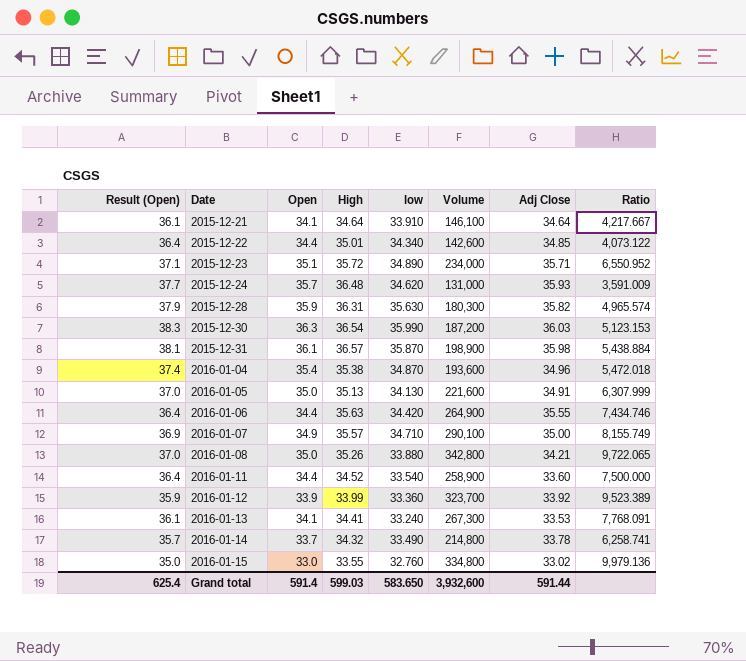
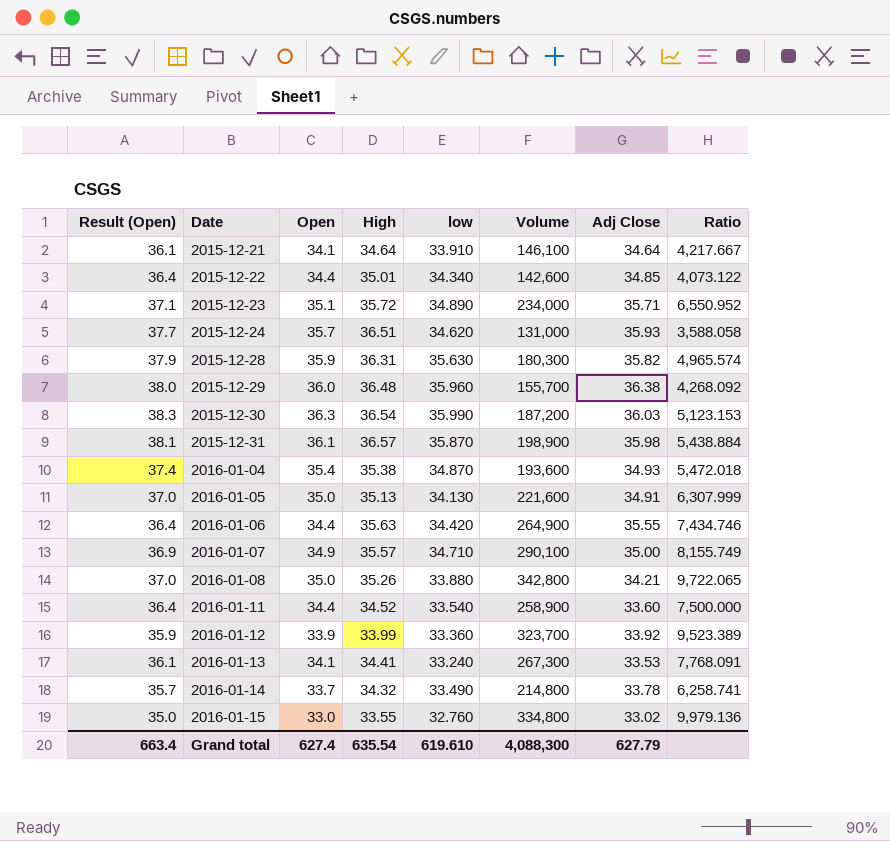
2015-12-24 | High: 36.48 -> 36.51
2015-12-24 | Ratio: 3,591.009 -> 3,588.058
row 2015-12-29: none -> 38.0 | 36.0 | 36.48 | 35.960 | 155,700 | 36.38 | 4,268.092
2016-01-04 | Adj Close: 34.96 -> 34.93
Grand total | Result (Open): 625.4 -> 663.4
Grand total | Open: 591.4 -> 627.4
Grand total | High: 599.03 -> 635.54
Grand total | low: 583.650 -> 619.610
Grand total | Volume: 3,932,600 -> 4,088,300
Grand total | Adj Close: 591.44 -> 627.79

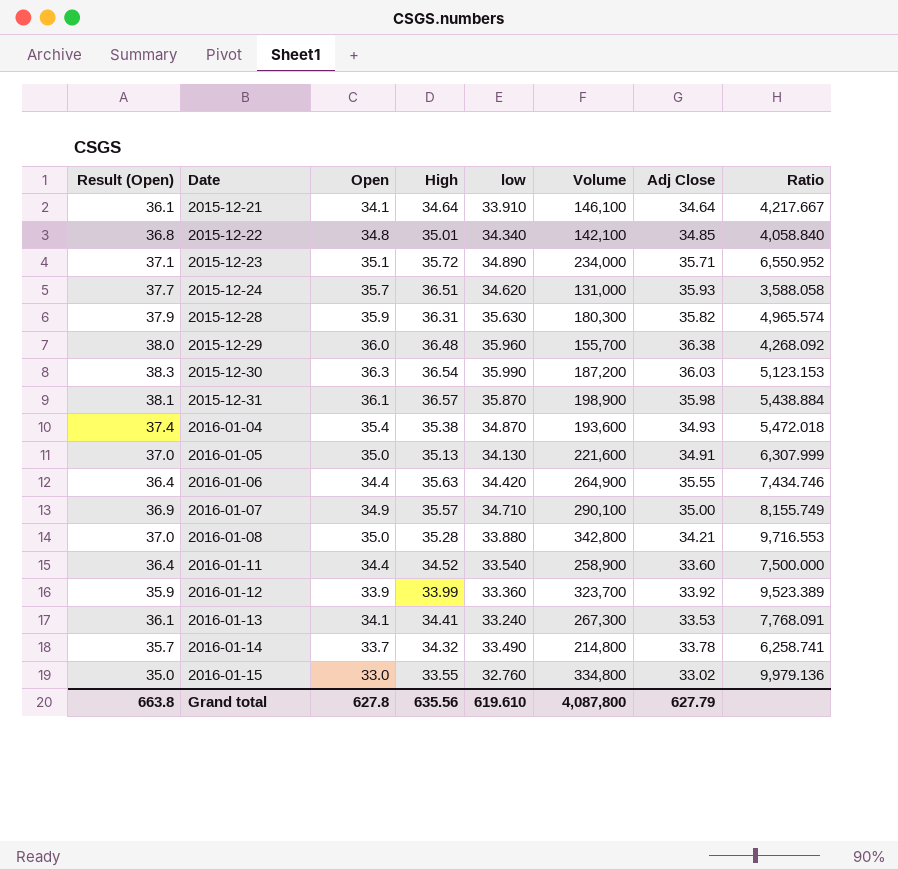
2015-12-22 | Result (Open): 36.4 -> 36.8
2015-12-22 | Open: 34.4 -> 34.8
2015-12-22 | Volume: 142,600 -> 142,100
2015-12-22 | Ratio: 4,073.122 -> 4,058.840
2016-01-08 | High: 35.26 -> 35.28
2016-01-08 | Ratio: 9,722.065 -> 9,716.553
Grand total | Result (Open): 663.4 -> 663.8
Grand total | Open: 627.4 -> 627.8
Grand total | High: 635.54 -> 635.56
Grand total | Volume: 4,088,300 -> 4,087,800

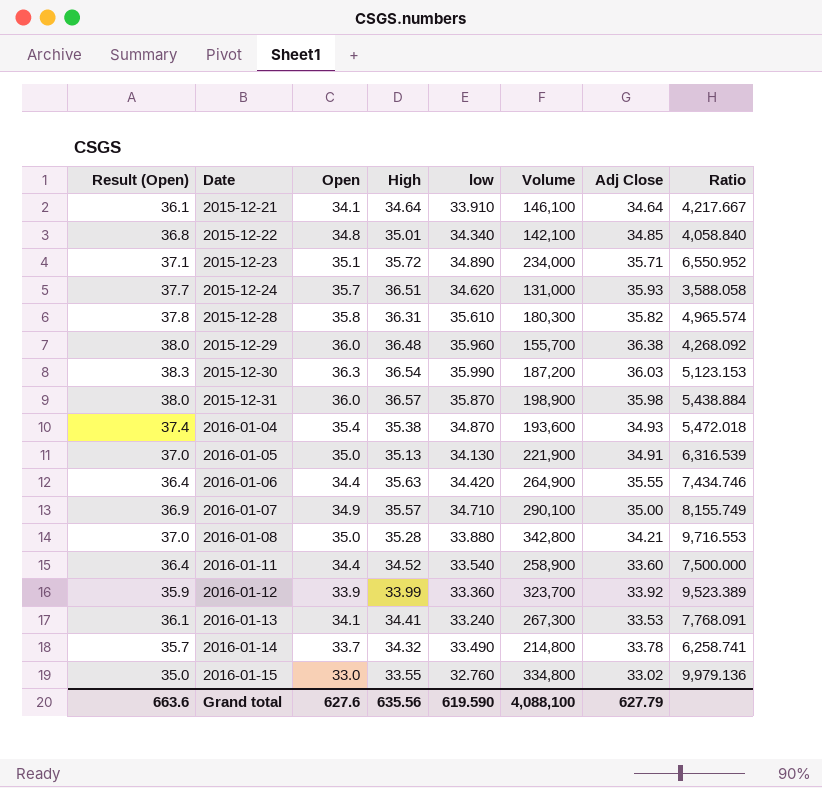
2015-12-28 | Result (Open): 37.9 -> 37.8
2015-12-28 | Open: 35.9 -> 35.8
2015-12-28 | low: 35.630 -> 35.610
2015-12-31 | Result (Open): 38.1 -> 38.0
2015-12-31 | Open: 36.1 -> 36.0
2016-01-05 | Volume: 221,600 -> 221,900
2016-01-05 | Ratio: 6,307.999 -> 6,316.539
Grand total | Result (Open): 663.8 -> 663.6
Grand total | Open: 627.8 -> 627.6
Grand total | low: 619.610 -> 619.590
Grand total | Volume: 4,087,800 -> 4,088,100

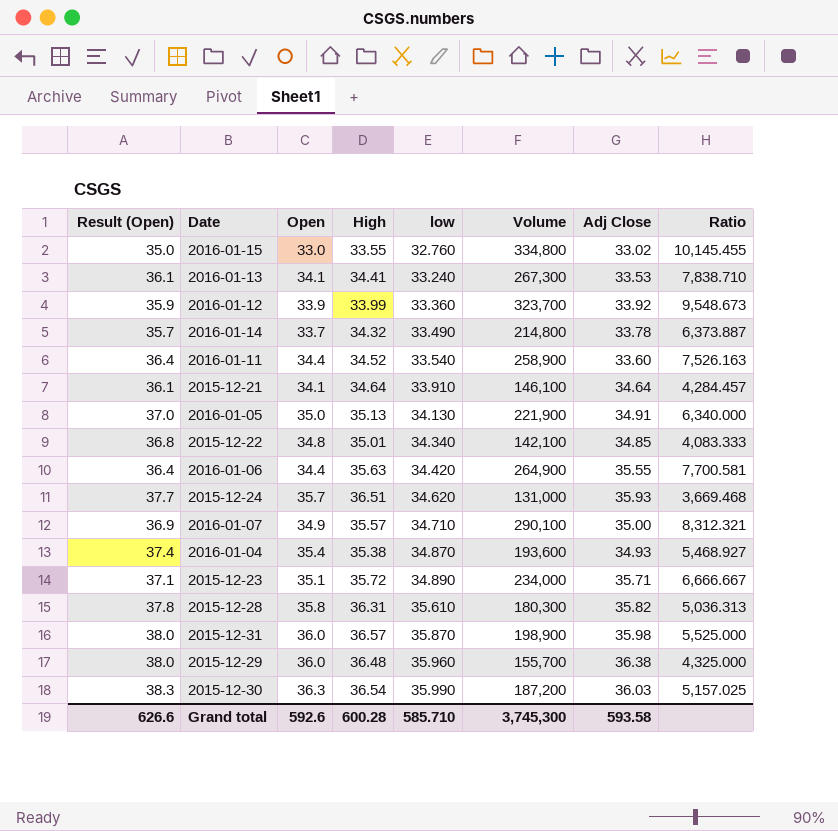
row order: Date ascending -> low ascending
column Ratio | formula: [Volume] / [High] -> [Volume] / [Open]
row 2016-01-08: 37.0 | 35.0 | 35.28 | 33.880 | 342,800 | 34.21 | 9,716.553 -> none
Grand total | Result (Open): 663.6 -> 626.6
Grand total | Open: 627.6 -> 592.6
Grand total | High: 635.56 -> 600.28
Grand total | low: 619.590 -> 585.710
Grand total | Volume: 4,088,100 -> 3,745,300
Grand total | Adj Close: 627.79 -> 593.58

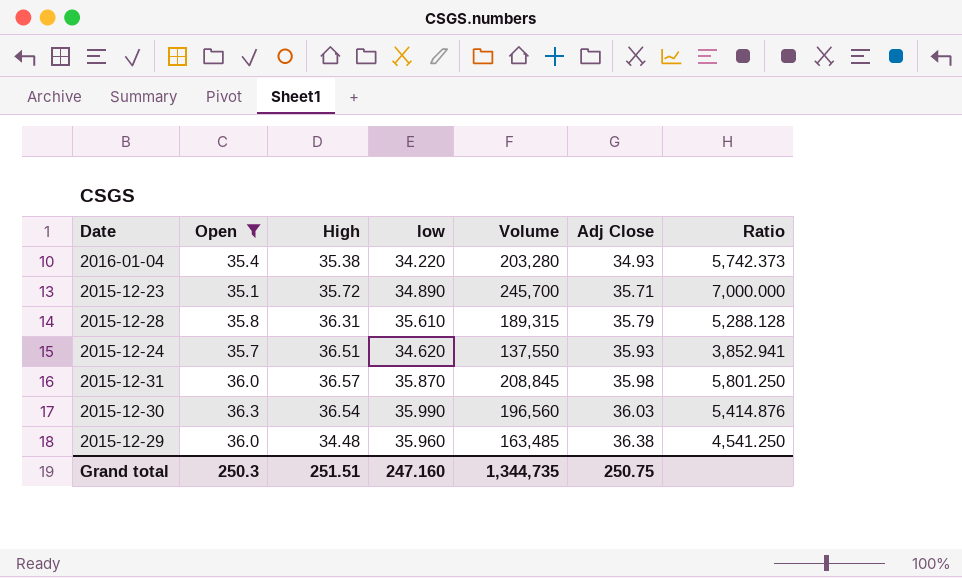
filter: none -> Open >= 35.1
row order: low ascending -> Adj Close ascending
column Result (Open) | formula: [Open] + 2 -> none
2016-01-04 | low: 34.870 -> 34.220
2016-01-04 | Volume: 193,600 -> 203,280
2016-01-04 | Ratio: 5,468.927 -> 5,742.373
2015-12-23 | Volume: 234,000 -> 245,700
2015-12-23 | Ratio: 6,666.667 -> 7,000.000
2015-12-28 | Volume: 180,300 -> 189,315
2015-12-28 | Adj Close: 35.82 -> 35.79
2015-12-28 | Ratio: 5,036.313 -> 5,288.128
2015-12-24 | Volume: 131,000 -> 137,550
2015-12-24 | Ratio: 3,669.468 -> 3,852.941
2015-12-31 | Volume: 198,900 -> 208,845
2015-12-31 | Ratio: 5,525.000 -> 5,801.250
2015-12-30 | Volume: 187,200 -> 196,560
2015-12-30 | Ratio: 5,157.025 -> 5,414.876
2015-12-29 | High: 36.48 -> 34.48
2015-12-29 | Volume: 155,700 -> 163,485
2015-12-29 | Ratio: 4,325.000 -> 4,541.250
Grand total | Open: 592.6 -> 250.3
Grand total | High: 600.28 -> 251.51
Grand total | low: 585.710 -> 247.160
Grand total | Volume: 3,745,300 -> 1,344,735
Grand total | Adj Close: 593.58 -> 250.75

